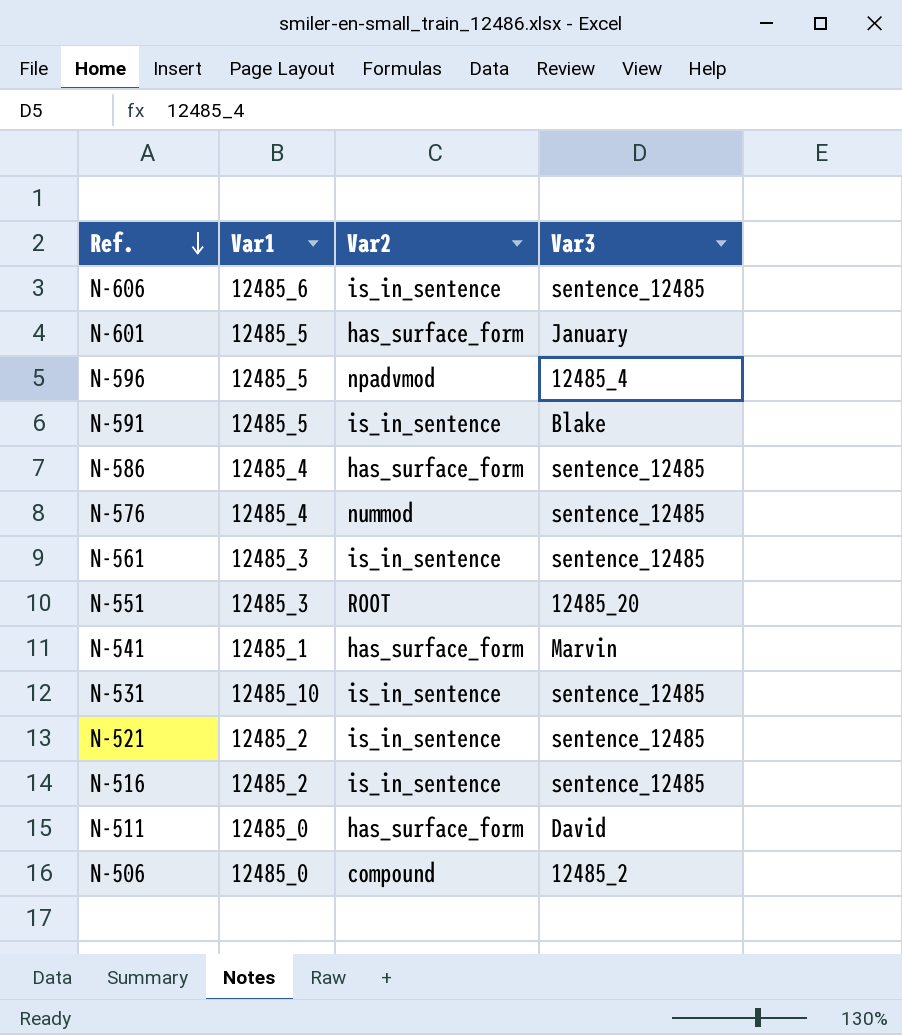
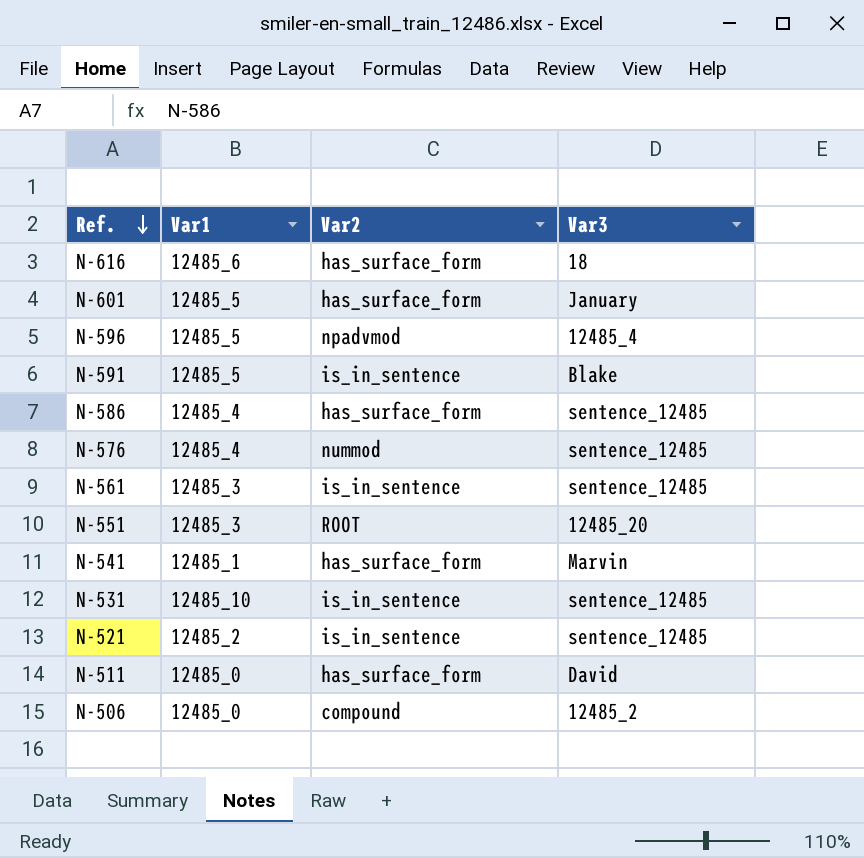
row N-606: 12485_6 | is_in_sentence | sentence_12485 -> none
row N-516: 12485_2 | is_in_sentence | sentence_12485 -> none
row N-616: none -> 12485_6 | has_surface_form | 18

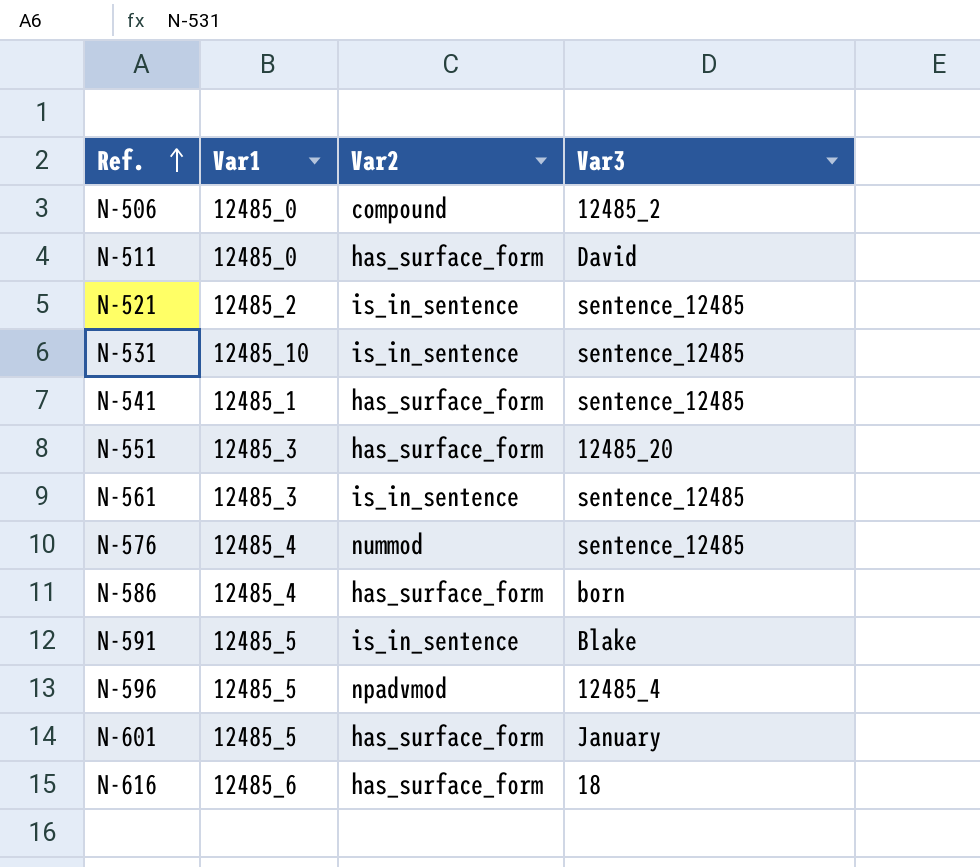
row order: Ref. descending -> Ref. ascending
N-541 | Var3: Marvin -> sentence_12485
N-551 | Var2: ROOT -> has_surface_form
N-586 | Var3: sentence_12485 -> born

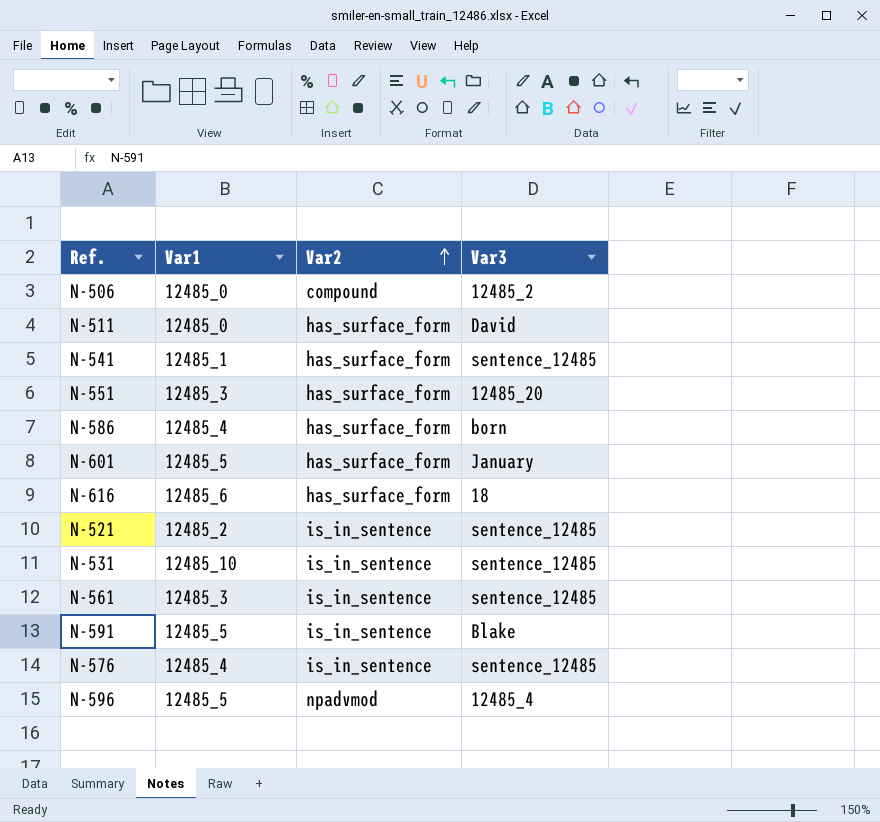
row order: Ref. ascending -> Var2 ascending
N-576 | Var2: nummod -> is_in_sentence

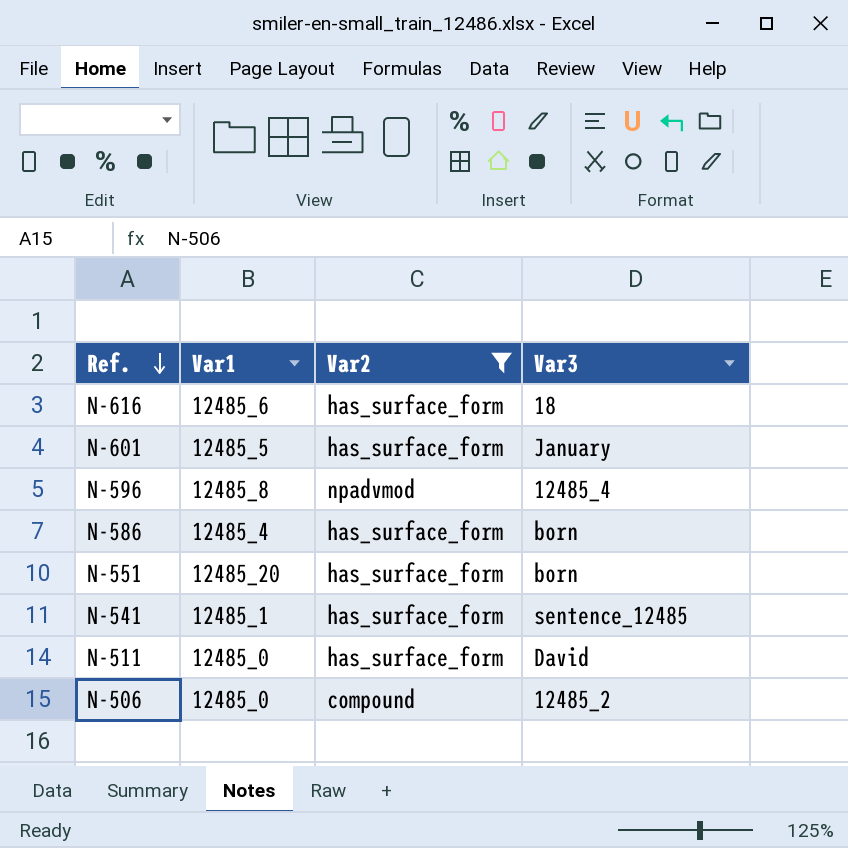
filter: none -> Var2 != is_in_sentence
row order: Var2 ascending -> Ref. descending
N-596 | Var1: 12485_5 -> 12485_8
N-551 | Var1: 12485_3 -> 12485_20
N-551 | Var3: 12485_20 -> born

